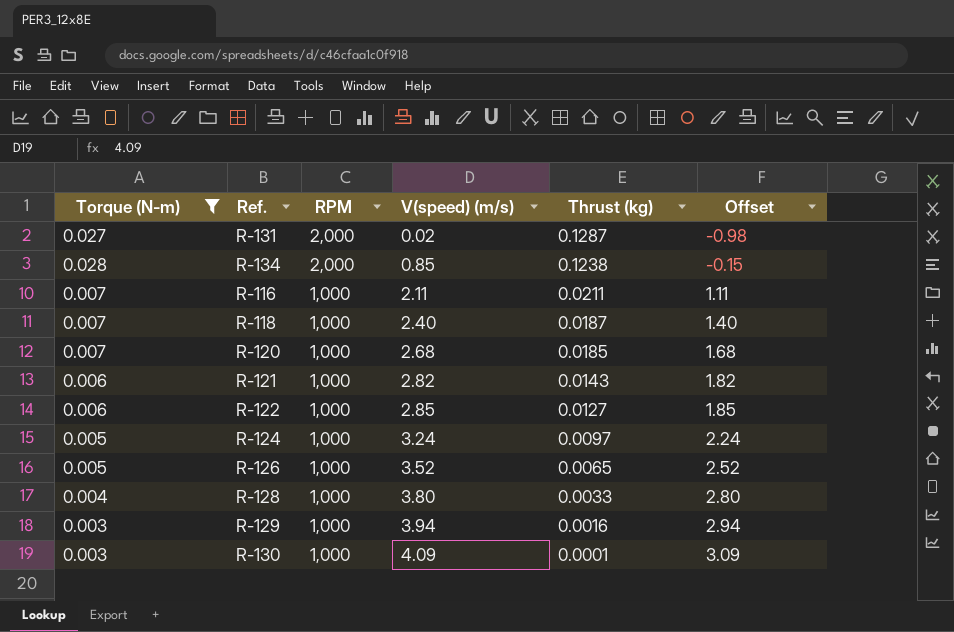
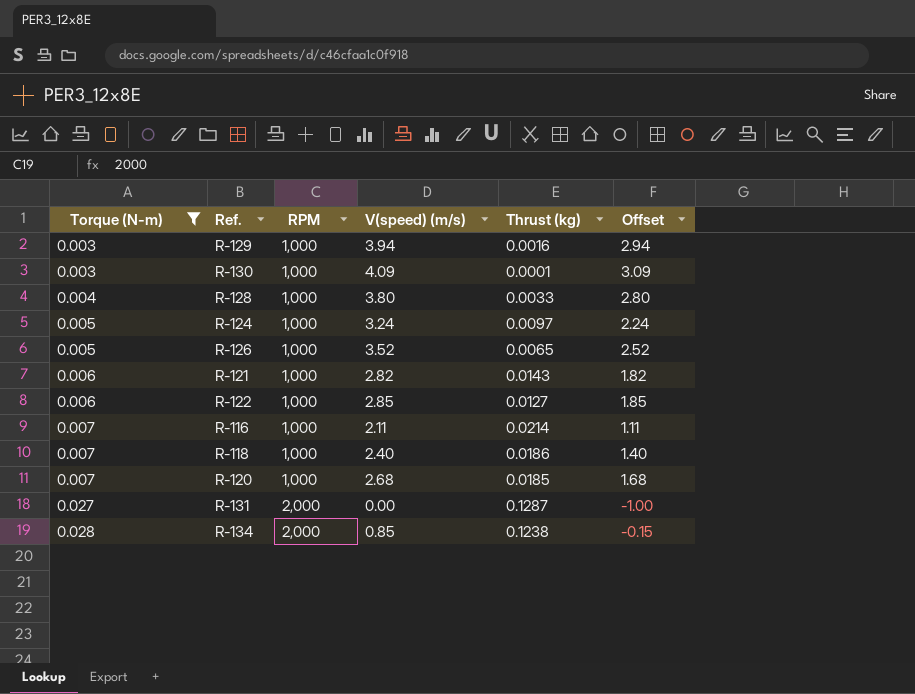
row order: RPM descending -> Torque (N-m) ascending
R-116 | Thrust (kg): 0.0211 -> 0.0214
R-118 | Thrust (kg): 0.0187 -> 0.0186
R-131 | V(speed) (m/s): 0.02 -> 0.00
R-131 | Offset: -0.98 -> -1.00

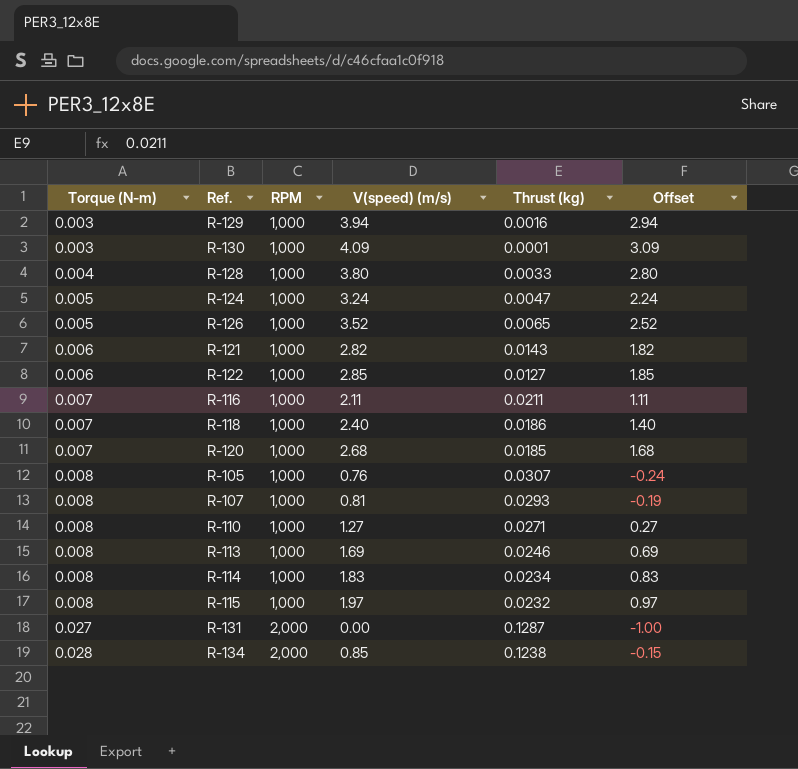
filter: Torque (N-m) != 0.008 -> none
R-124 | Thrust (kg): 0.0097 -> 0.0047
R-116 | Thrust (kg): 0.0214 -> 0.0211

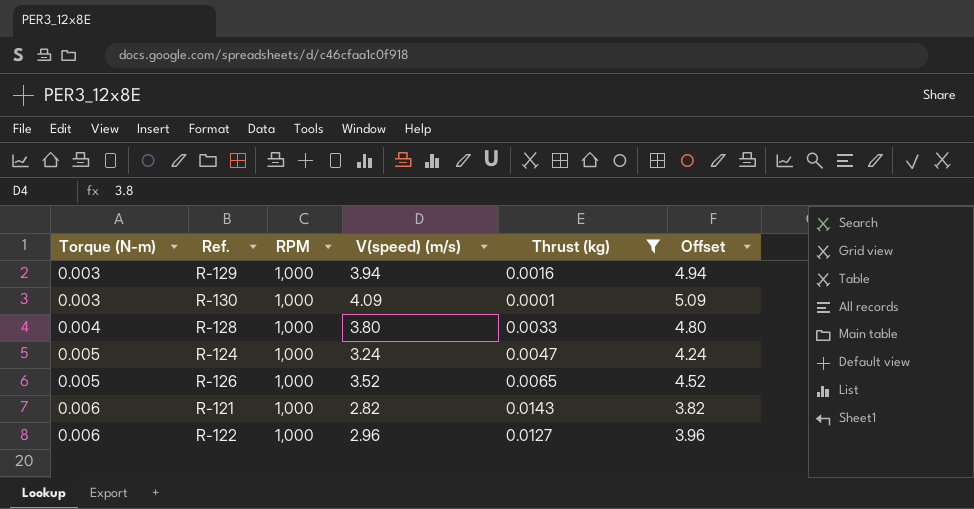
filter: none -> Thrust (kg) <= 0.0143
column Offset | formula: [V(speed) (m/s)] - 1 -> [V(speed) (m/s)] + 1
R-122 | V(speed) (m/s): 2.85 -> 2.96

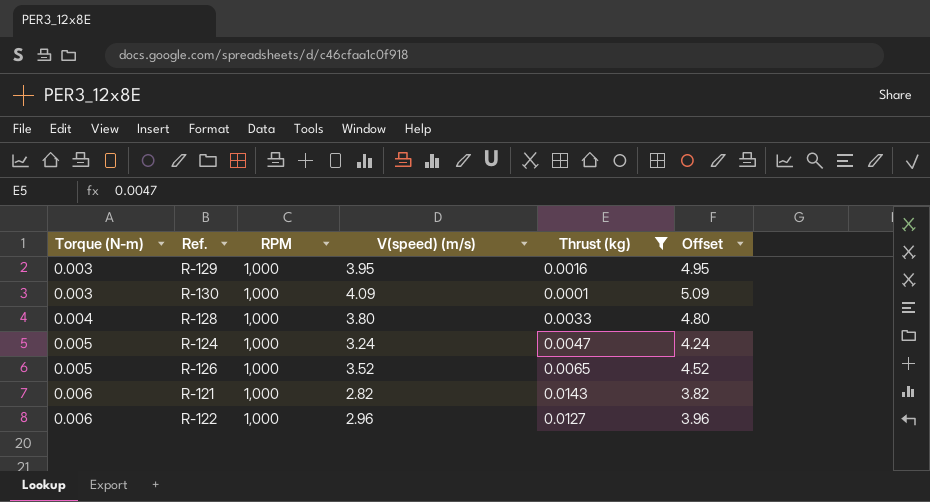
R-129 | V(speed) (m/s): 3.94 -> 3.95
R-129 | Offset: 4.94 -> 4.95

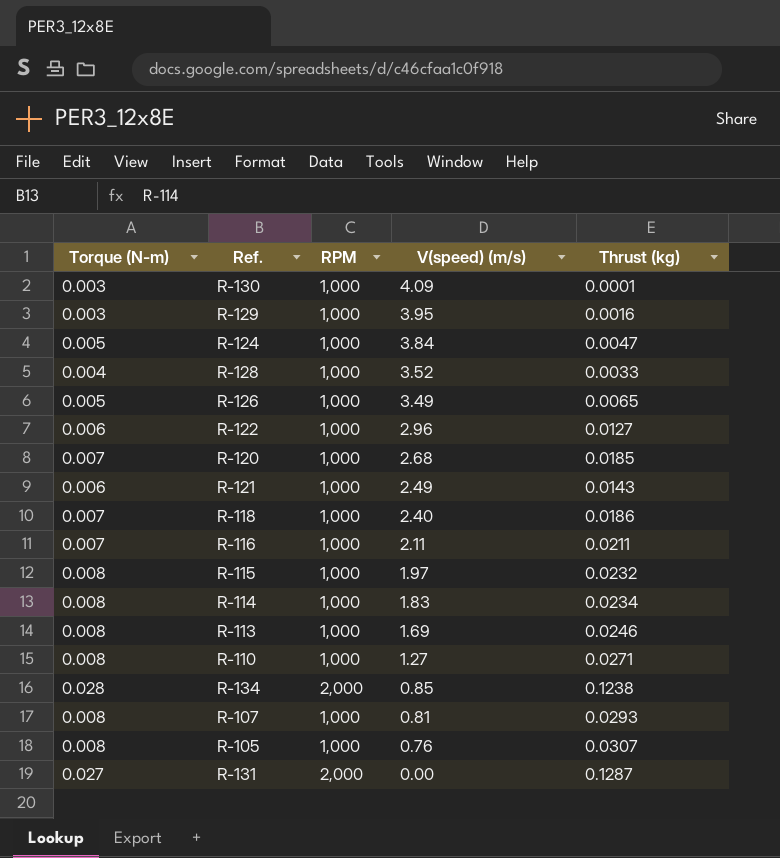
filter: Thrust (kg) <= 0.0143 -> none
row order: Torque (N-m) ascending -> V(speed) (m/s) descending
column Offset | formula: [V(speed) (m/s)] + 1 -> none
R-124 | V(speed) (m/s): 3.24 -> 3.84
R-128 | V(speed) (m/s): 3.80 -> 3.52
R-126 | V(speed) (m/s): 3.52 -> 3.49
R-121 | V(speed) (m/s): 2.82 -> 2.49

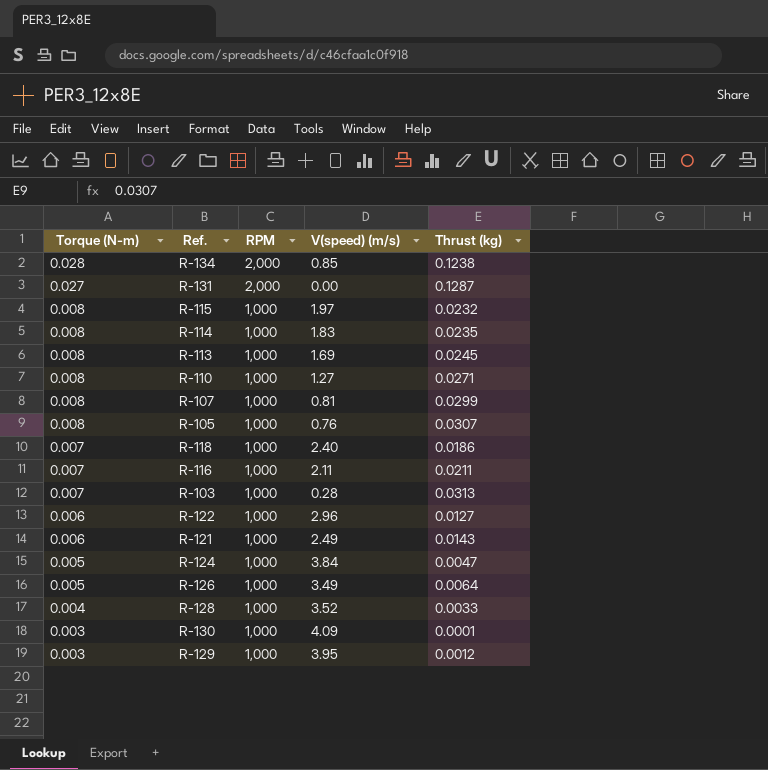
row order: V(speed) (m/s) descending -> Torque (N-m) descending
row R-120: 0.007 | 1,000 | 2.68 | 0.0185 -> none
R-114 | Thrust (kg): 0.0234 -> 0.0235
R-113 | Thrust (kg): 0.0246 -> 0.0245
R-107 | Thrust (kg): 0.0293 -> 0.0299
row R-103: none -> 0.007 | 1,000 | 0.28 | 0.0313
R-126 | Thrust (kg): 0.0065 -> 0.0064
R-129 | Thrust (kg): 0.0016 -> 0.0012

